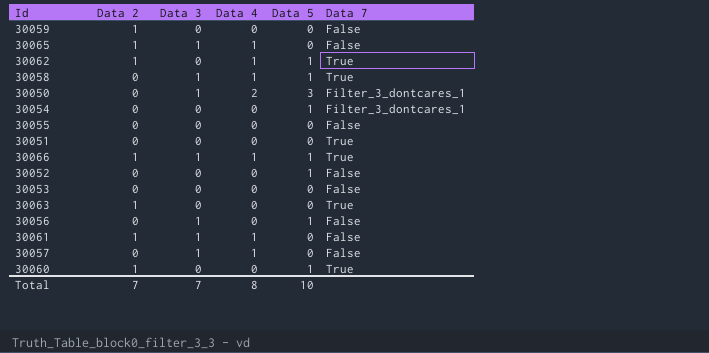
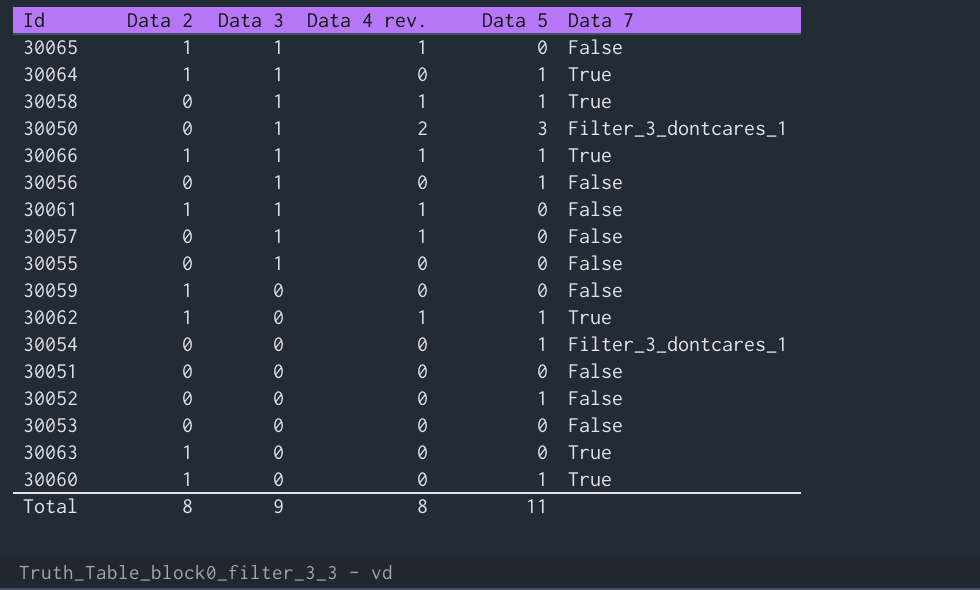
row order: none -> Data 3 descending
column name: Data 4 -> Data 4 rev.
row 30064: none -> 1 | 1 | 0 | 1 | True
30055 | Data 3: 0 -> 1
30051 | Data 7: True -> False
Total | Data 2: 7 -> 8
Total | Data 3: 7 -> 9
Total | Data 5: 10 -> 11

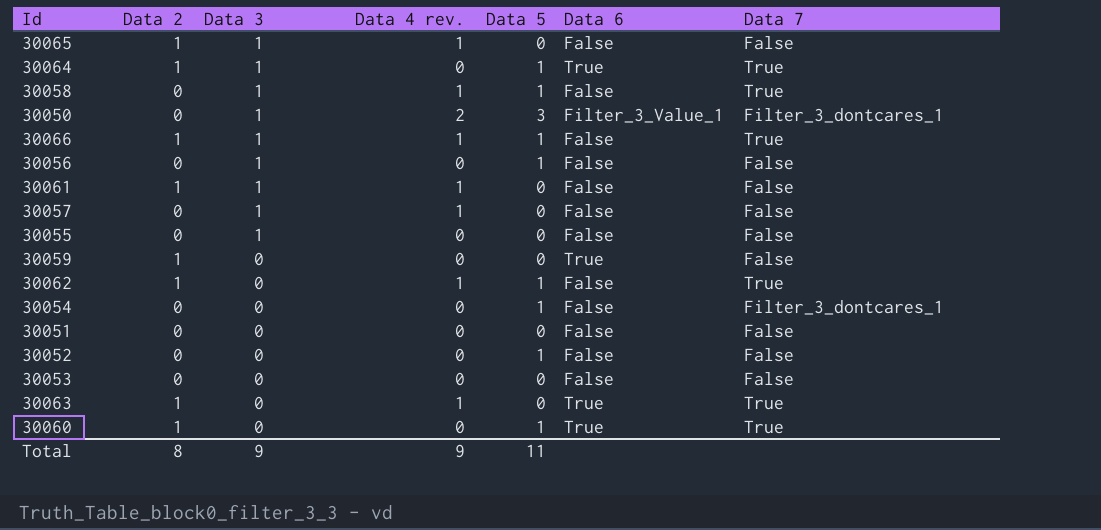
column Data 6 | position: none -> 6
30063 | Data 4 rev.: 0 -> 1
Total | Data 4 rev.: 8 -> 9

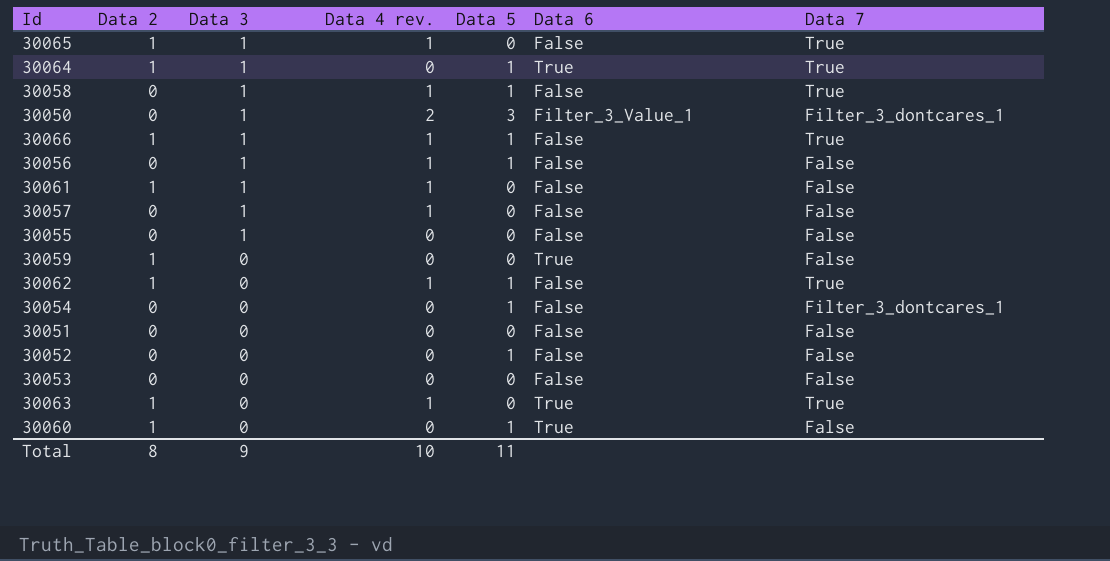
30065 | Data 7: False -> True
30056 | Data 4 rev.: 0 -> 1
30060 | Data 7: True -> False
Total | Data 4 rev.: 9 -> 10

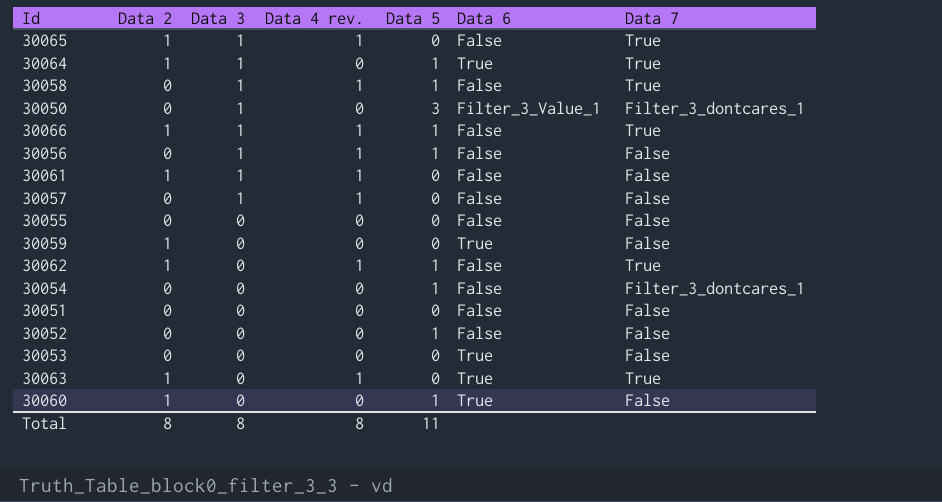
30050 | Data 4 rev.: 2 -> 0
30055 | Data 3: 1 -> 0
30053 | Data 6: False -> True
Total | Data 3: 9 -> 8
Total | Data 4 rev.: 10 -> 8

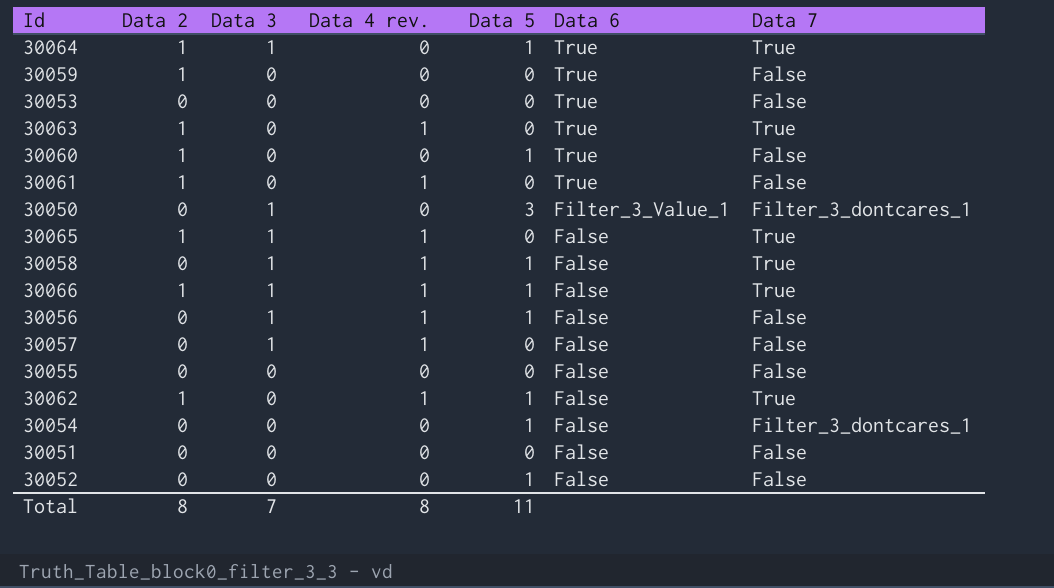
row order: Data 3 descending -> Data 6 descending
30061 | Data 3: 1 -> 0
30061 | Data 6: False -> True
Total | Data 3: 8 -> 7

